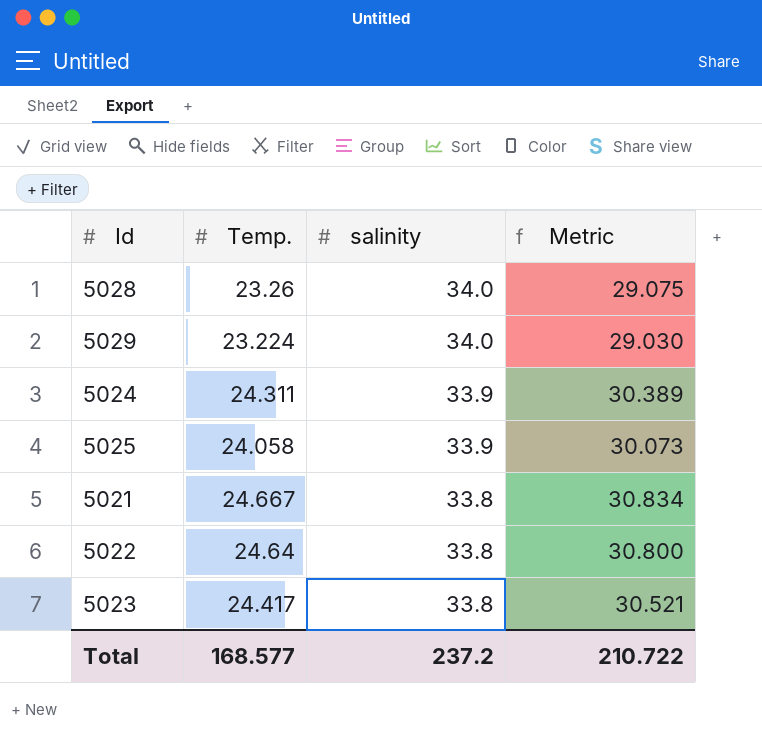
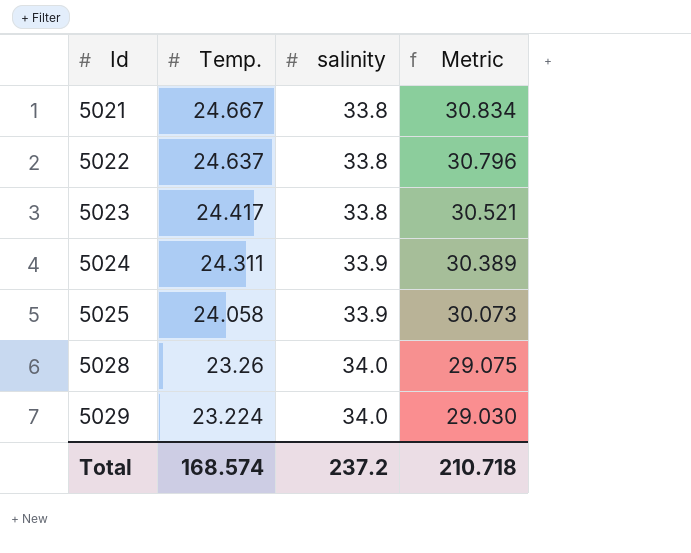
row order: salinity descending -> Id ascending
5022 | Temp.: 24.64 -> 24.637
5022 | Metric: 30.800 -> 30.796
Total | Temp.: 168.577 -> 168.574
Total | Metric: 210.722 -> 210.718

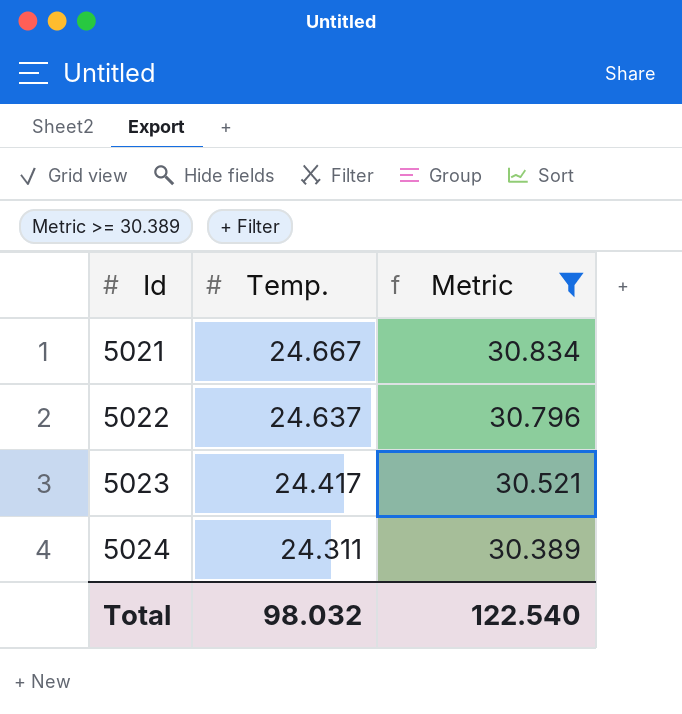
filter: none -> Metric >= 30.389
column salinity | position: 3 -> none
Total | Temp.: 168.574 -> 98.032
Total | Metric: 210.718 -> 122.540

